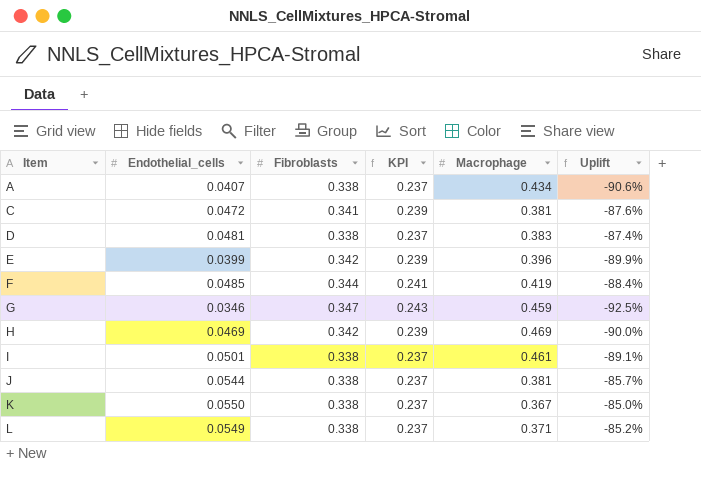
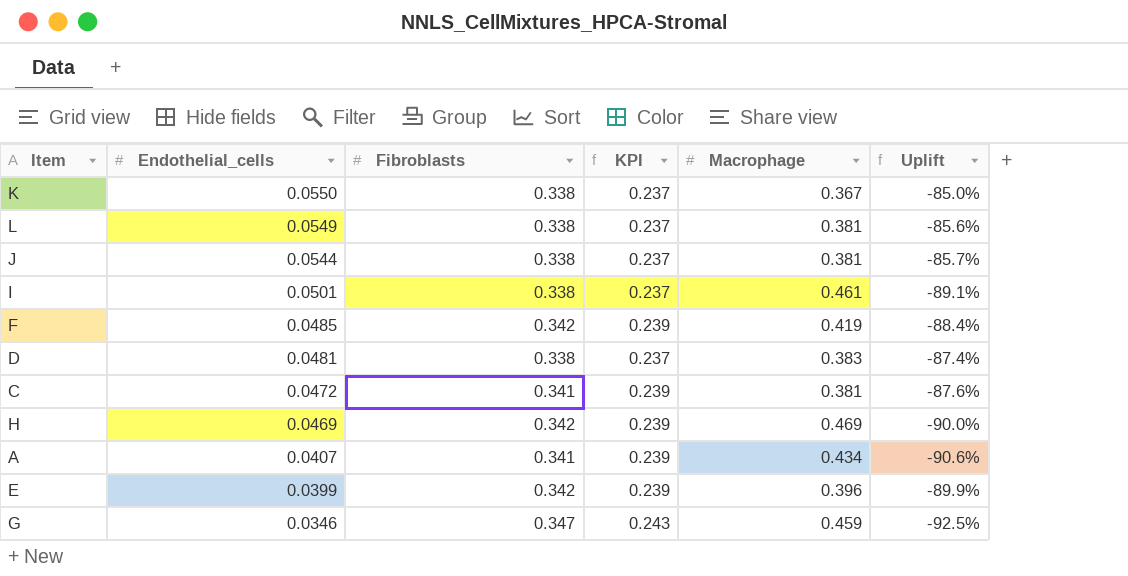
row order: Item ascending -> Endothelial_cells descending
L | Macrophage: 0.371 -> 0.381
L | Uplift: -85.2% -> -85.6%
F | Fibroblasts: 0.344 -> 0.342
F | KPI: 0.241 -> 0.239
A | Fibroblasts: 0.338 -> 0.341
A | KPI: 0.237 -> 0.239

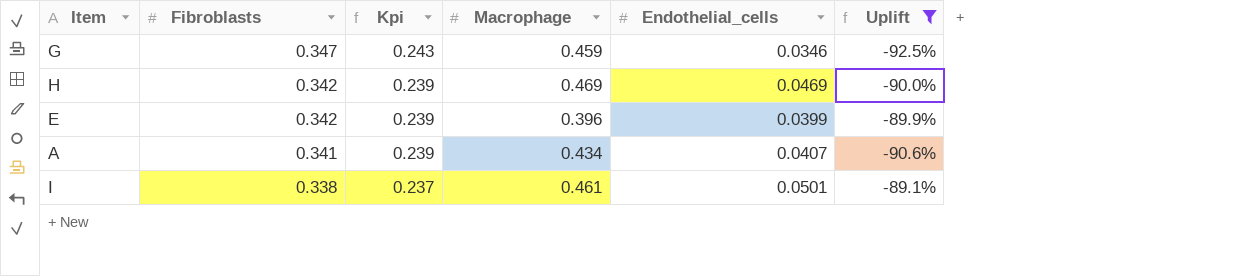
filter: none -> Uplift <= -89.1%
row order: Endothelial_cells descending -> Fibroblasts descending
column name: KPI -> Kpi
column Endothelial_cells | position: 2 -> 5

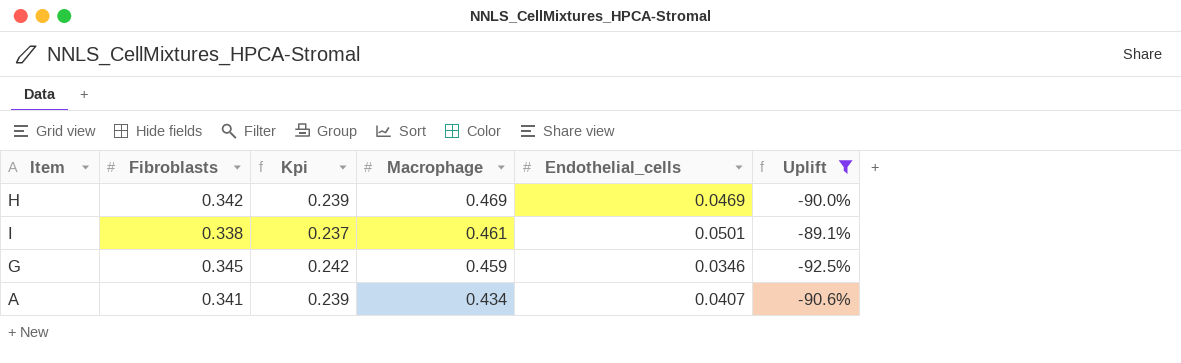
row order: Fibroblasts descending -> Macrophage descending
row E: 0.342 | 0.239 | 0.396 | 0.0399 | -89.9% -> none
G | Fibroblasts: 0.347 -> 0.345
G | Kpi: 0.243 -> 0.242

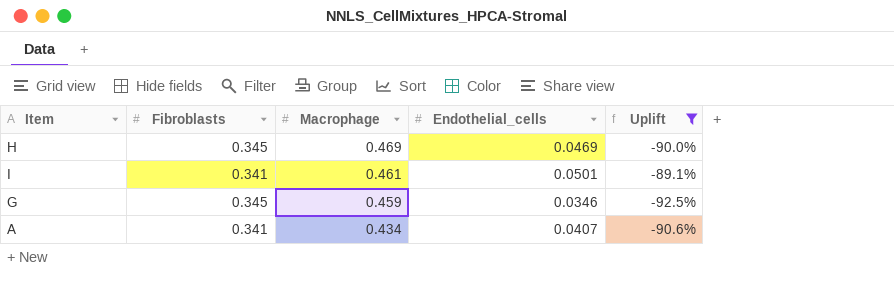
column Kpi | formula: [Fibroblasts] * 0.7 -> none
H | Fibroblasts: 0.342 -> 0.345
I | Fibroblasts: 0.338 -> 0.341

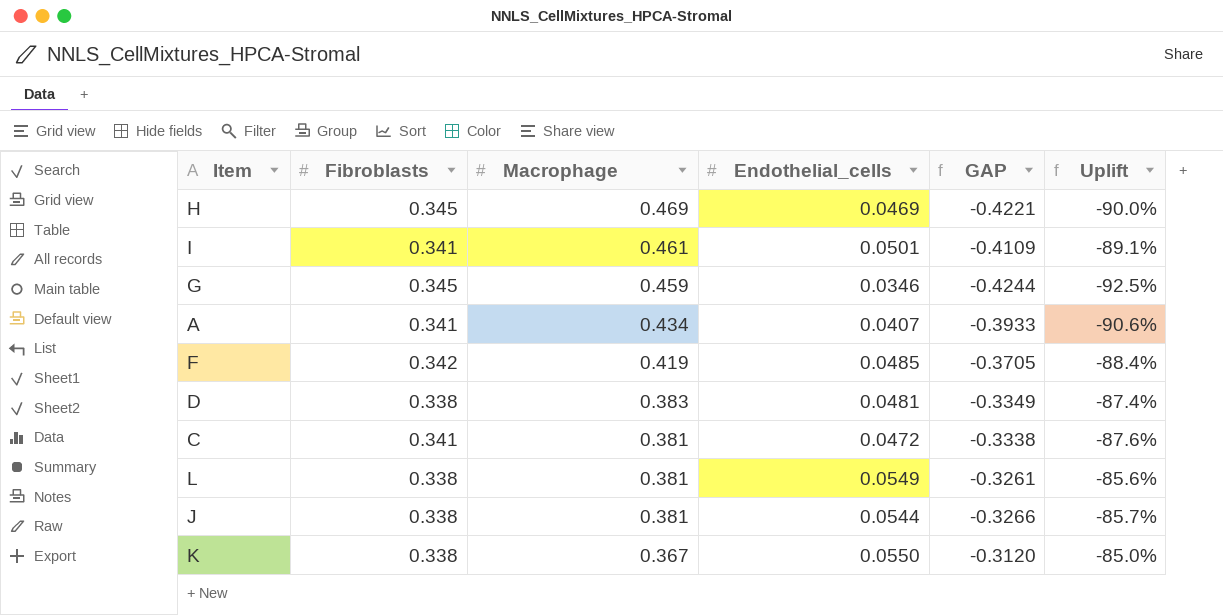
filter: Uplift <= -89.1% -> none
column GAP | formula: none -> [Endothelial_cells] - [Macrophage]

